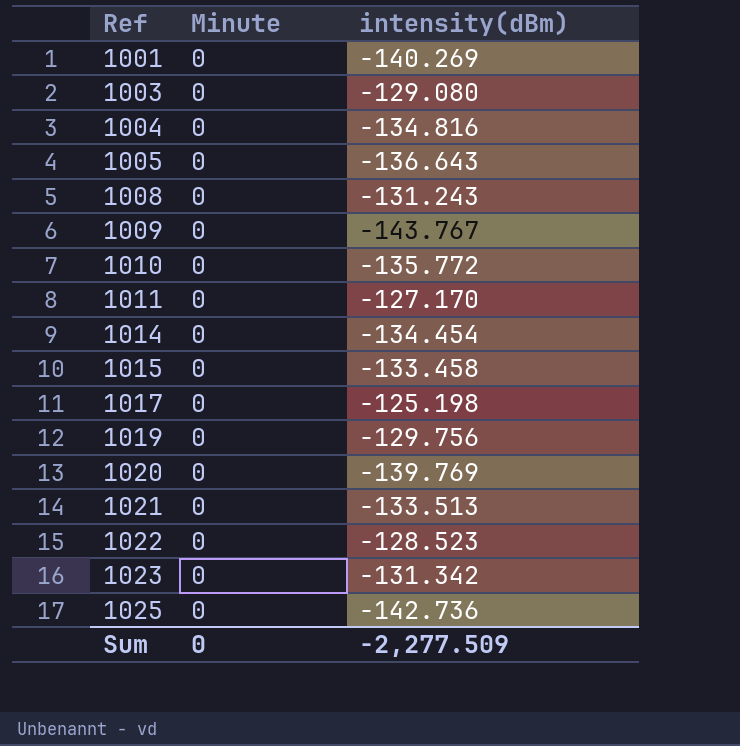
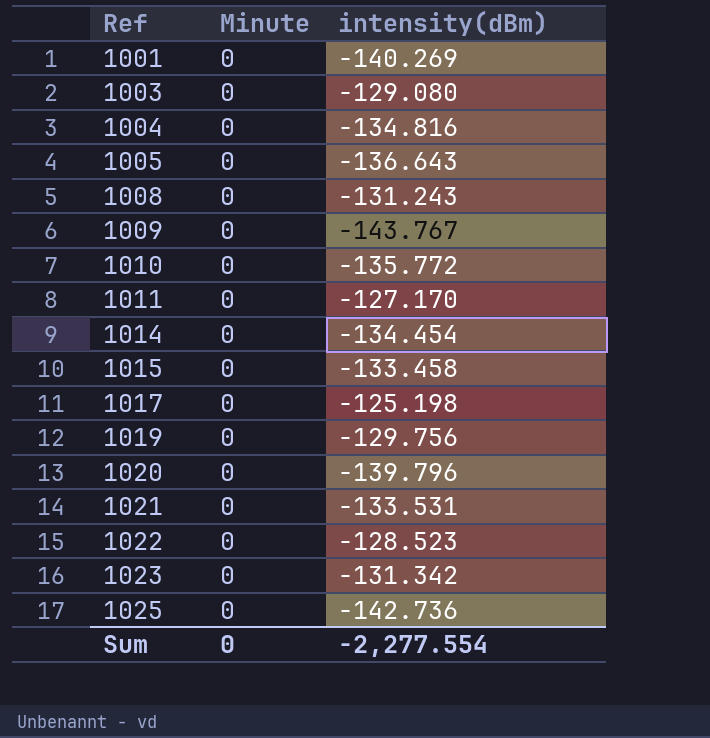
1020 | intensity(dBm): -139.769 -> -139.796
1021 | intensity(dBm): -133.513 -> -133.531
Sum | intensity(dBm): -2,277.509 -> -2,277.554

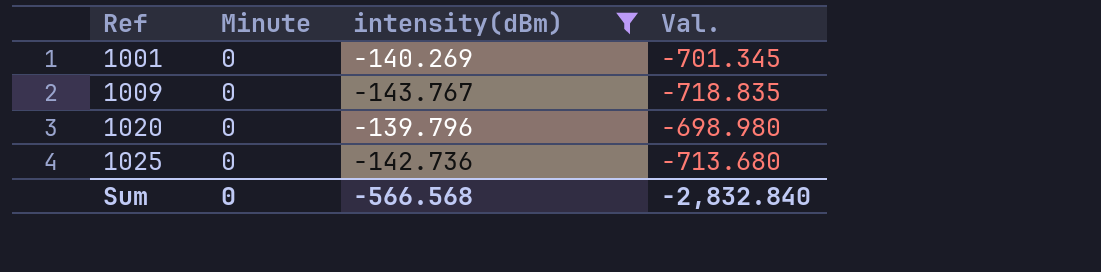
filter: none -> intensity(dBm) <= -139.796
column Val. | formula: none -> [intensity(dBm)] * 5
Sum | intensity(dBm): -2,277.554 -> -566.568

